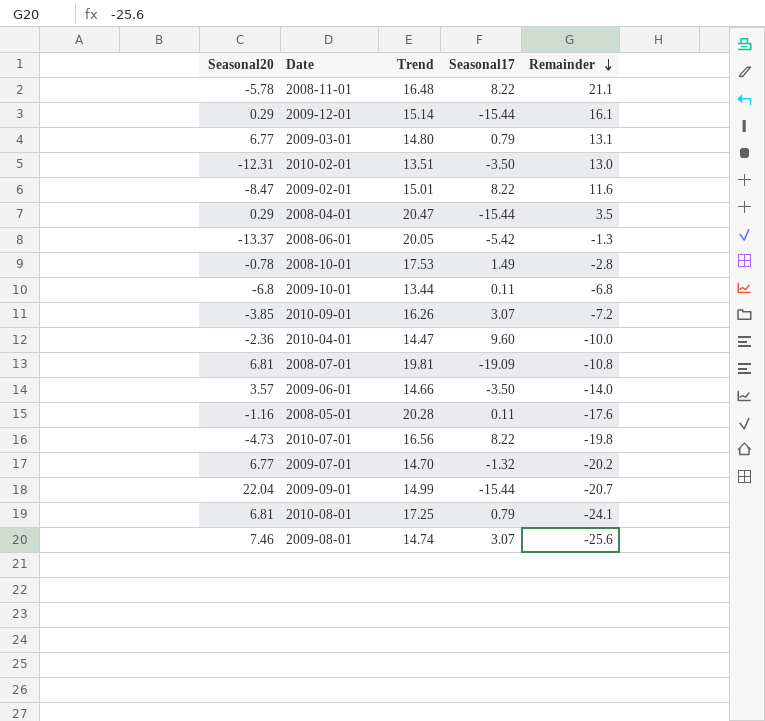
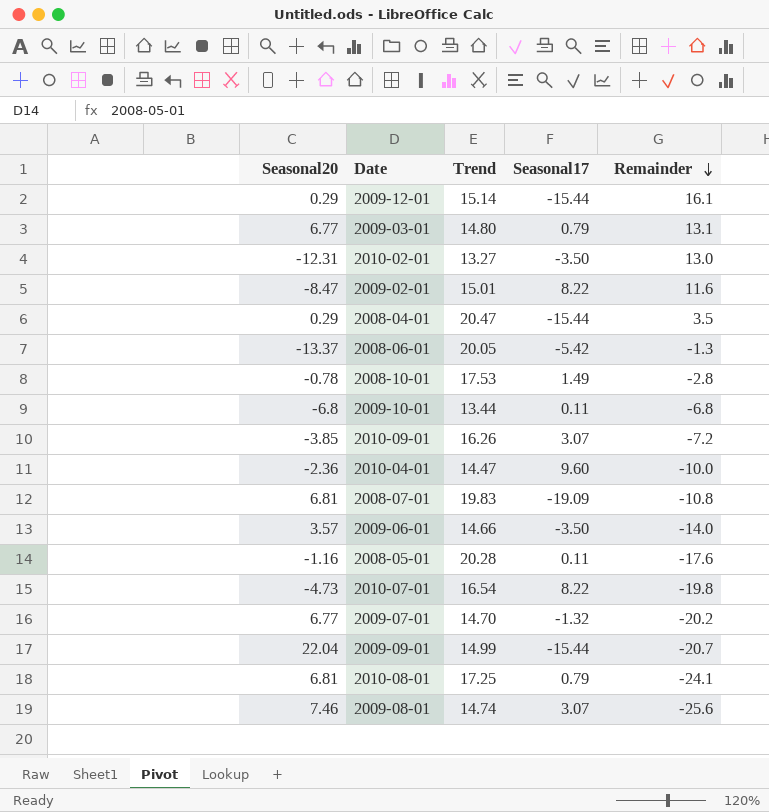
row 2008-11-01: -5.78 | 16.48 | 8.22 | 21.1 -> none
2010-02-01 | Trend: 13.51 -> 13.27
2008-07-01 | Trend: 19.81 -> 19.83
2010-07-01 | Trend: 16.56 -> 16.54

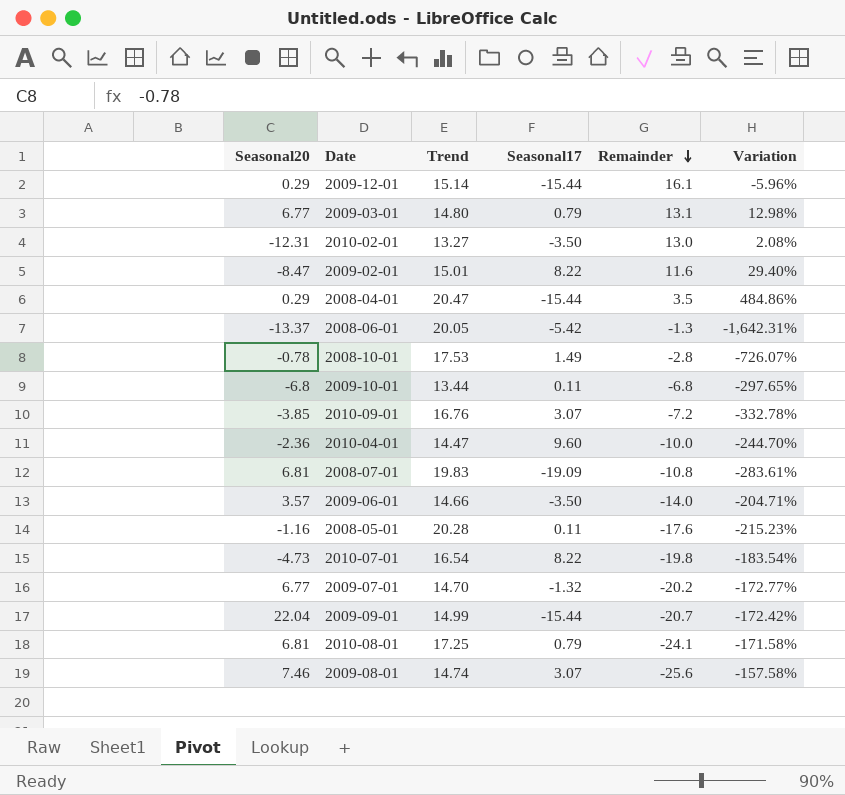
column Variation | formula: none -> ([Trend] - [Remainder]) / [Remainder]
2010-09-01 | Trend: 16.26 -> 16.76

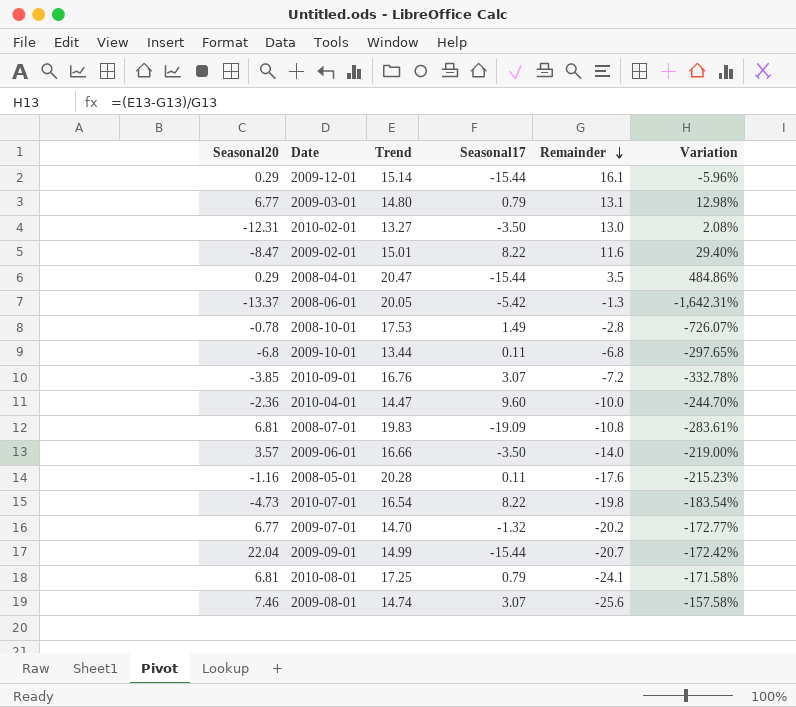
2009-06-01 | Trend: 14.66 -> 16.66
2009-06-01 | Variation: -204.71% -> -219.00%

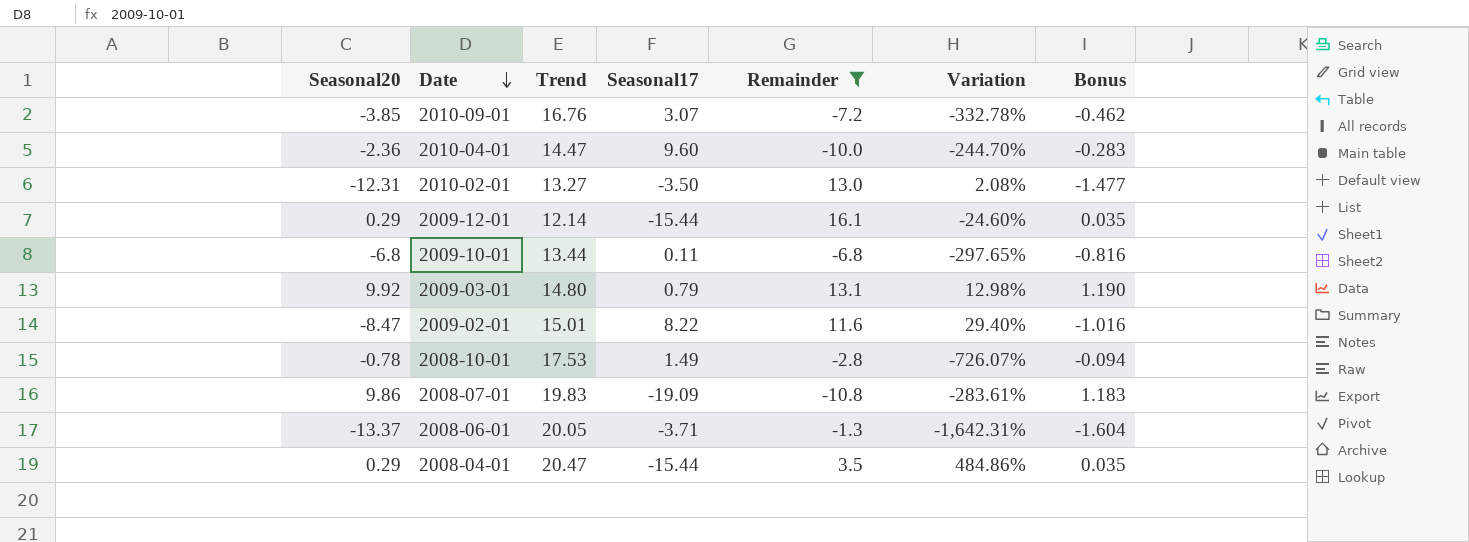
filter: none -> Remainder >= -10.8
row order: Remainder descending -> Date descending
column Bonus | formula: none -> [Seasonal20] * 0.12
2009-12-01 | Trend: 15.14 -> 12.14
2009-12-01 | Variation: -5.96% -> -24.60%
2009-03-01 | Seasonal20: 6.77 -> 9.92
2008-07-01 | Seasonal20: 6.81 -> 9.86
2008-06-01 | Seasonal17: -5.42 -> -3.71

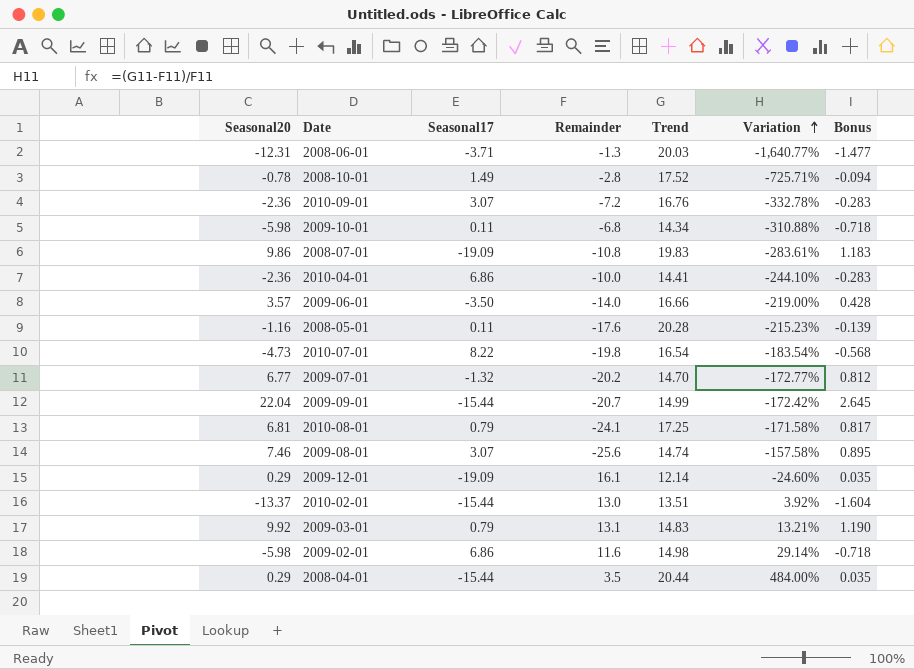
filter: Remainder >= -10.8 -> none
row order: Date descending -> Variation ascending
column Trend | position: 3 -> 5
2008-06-01 | Seasonal20: -13.37 -> -12.31
2008-06-01 | Trend: 20.05 -> 20.03
2008-06-01 | Variation: -1,642.31% -> -1,640.77%
2008-06-01 | Bonus: -1.604 -> -1.477
2008-10-01 | Trend: 17.53 -> 17.52
2008-10-01 | Variation: -726.07% -> -725.71%
2010-09-01 | Seasonal20: -3.85 -> -2.36
2010-09-01 | Bonus: -0.462 -> -0.283
2009-10-01 | Seasonal20: -6.8 -> -5.98
2009-10-01 | Trend: 13.44 -> 14.34
2009-10-01 | Variation: -297.65% -> -310.88%
2009-10-01 | Bonus: -0.816 -> -0.718
2010-04-01 | Seasonal17: 9.60 -> 6.86
2010-04-01 | Trend: 14.47 -> 14.41
2010-04-01 | Variation: -244.70% -> -244.10%
2009-12-01 | Seasonal17: -15.44 -> -19.09
2010-02-01 | Seasonal20: -12.31 -> -13.37
2010-02-01 | Seasonal17: -3.50 -> -15.44
2010-02-01 | Trend: 13.27 -> 13.51
2010-02-01 | Variation: 2.08% -> 3.92%
2010-02-01 | Bonus: -1.477 -> -1.604
2009-03-01 | Trend: 14.80 -> 14.83
2009-03-01 | Variation: 12.98% -> 13.21%
2009-02-01 | Seasonal20: -8.47 -> -5.98
2009-02-01 | Seasonal17: 8.22 -> 6.86
2009-02-01 | Trend: 15.01 -> 14.98
2009-02-01 | Variation: 29.40% -> 29.14%
2009-02-01 | Bonus: -1.016 -> -0.718
2008-04-01 | Trend: 20.47 -> 20.44
2008-04-01 | Variation: 484.86% -> 484.00%

